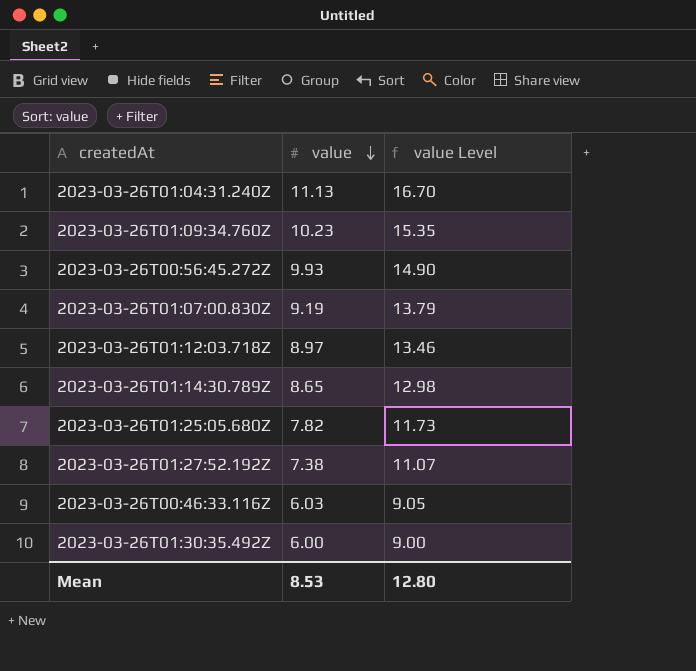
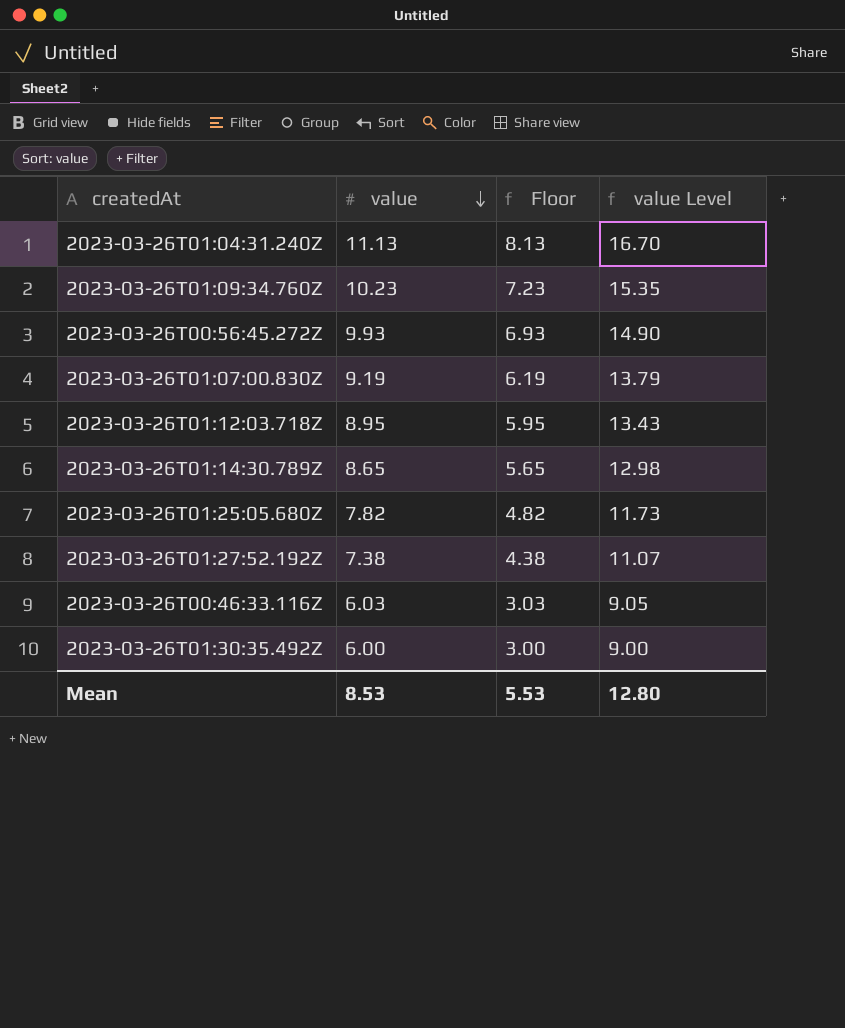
column Floor | formula: none -> [value] - 3
2023-03-26T01:12:03.718Z | value: 8.97 -> 8.95
2023-03-26T01:12:03.718Z | value Level: 13.46 -> 13.43

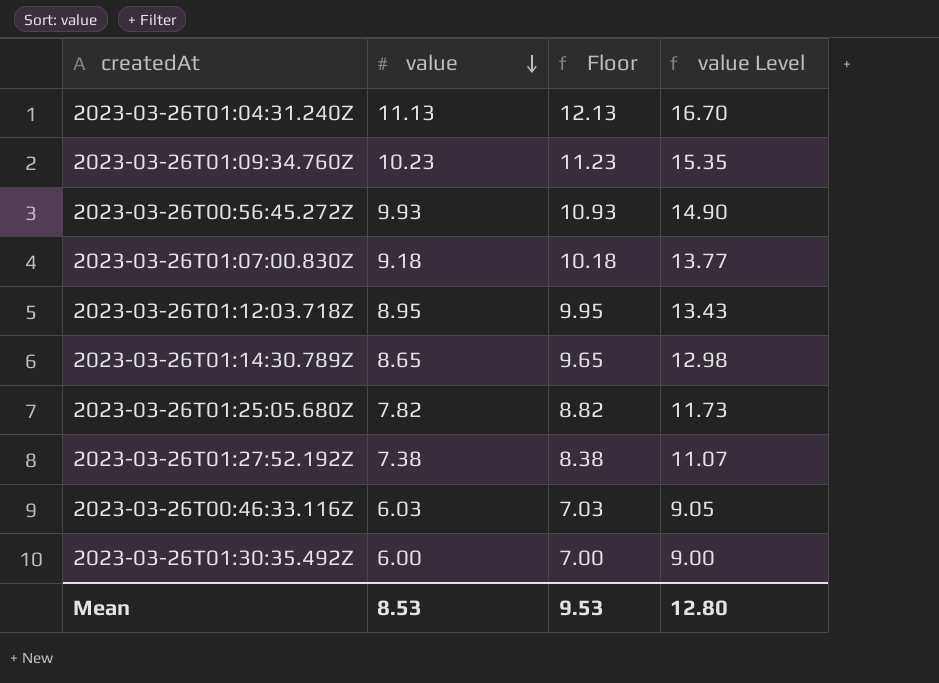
column Floor | formula: [value] - 3 -> [value] + 1
2023-03-26T01:07:00.830Z | value: 9.19 -> 9.18
2023-03-26T01:07:00.830Z | value Level: 13.79 -> 13.77
Mean | Floor: 5.53 -> 9.53

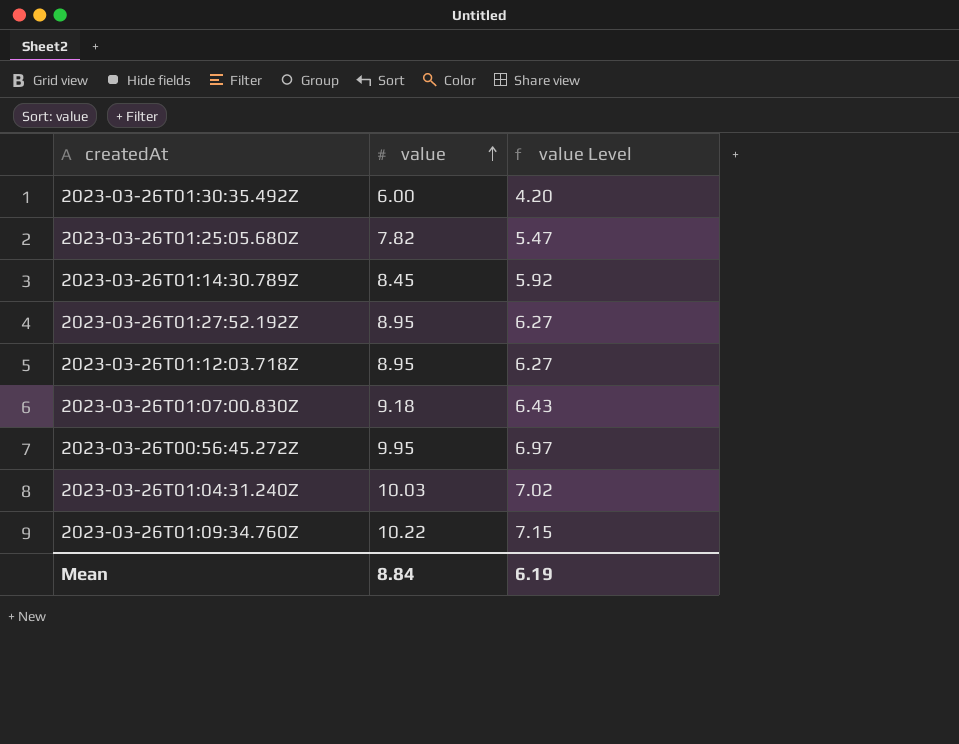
row order: value descending -> value ascending
column Floor | formula: [value] + 1 -> none
column value Level | formula: [value] * 1.5 -> [value] * 0.7
row 2023-03-26T00:46:33.116Z: 6.03 | 7.03 | 9.05 -> none
2023-03-26T01:14:30.789Z | value: 8.65 -> 8.45
2023-03-26T01:27:52.192Z | value: 7.38 -> 8.95
2023-03-26T00:56:45.272Z | value: 9.93 -> 9.95
2023-03-26T01:04:31.240Z | value: 11.13 -> 10.03
2023-03-26T01:09:34.760Z | value: 10.23 -> 10.22
Mean | value: 8.53 -> 8.84
Mean | value Level: 12.80 -> 6.19

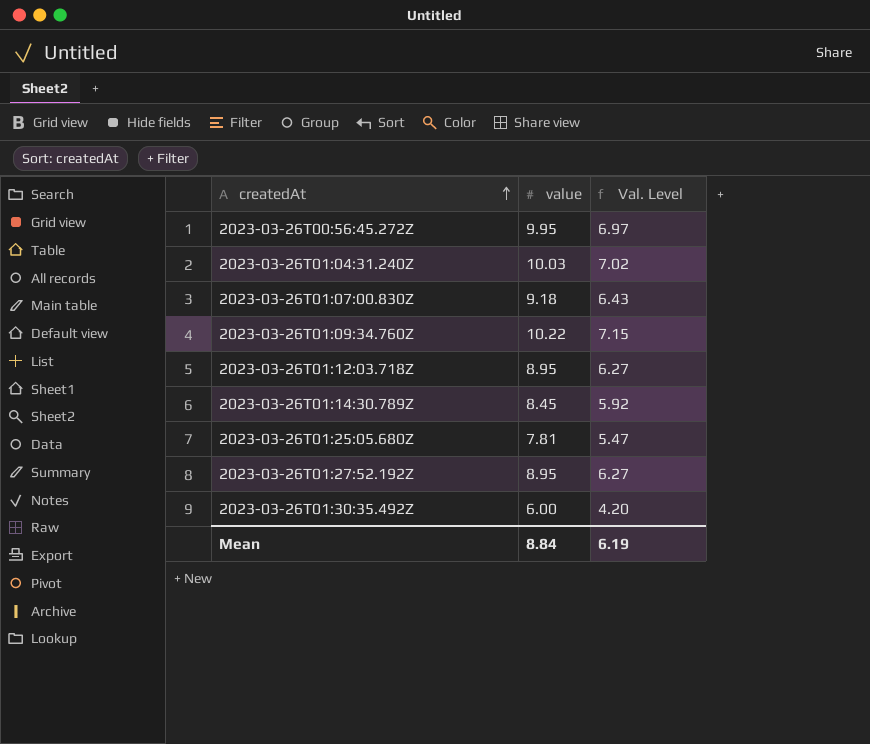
row order: value ascending -> createdAt ascending
column name: value Level -> Val. Level
2023-03-26T01:25:05.680Z | value: 7.82 -> 7.81

